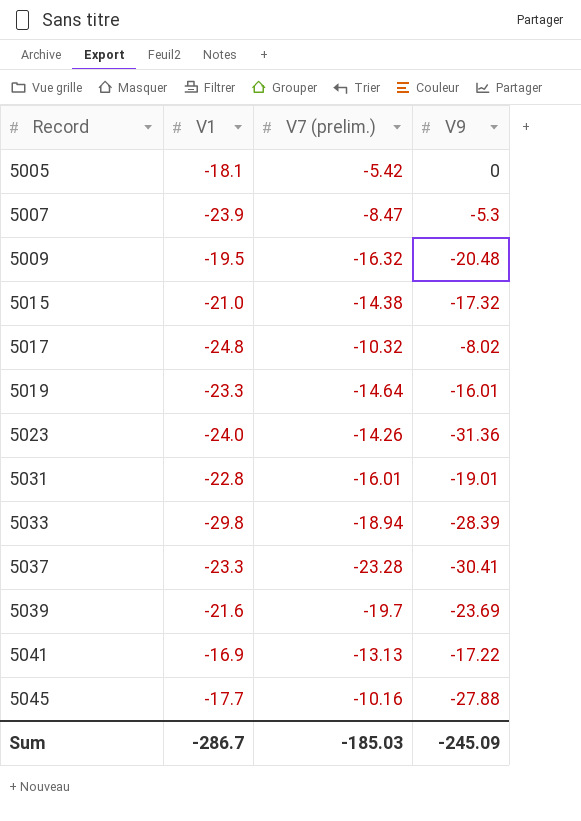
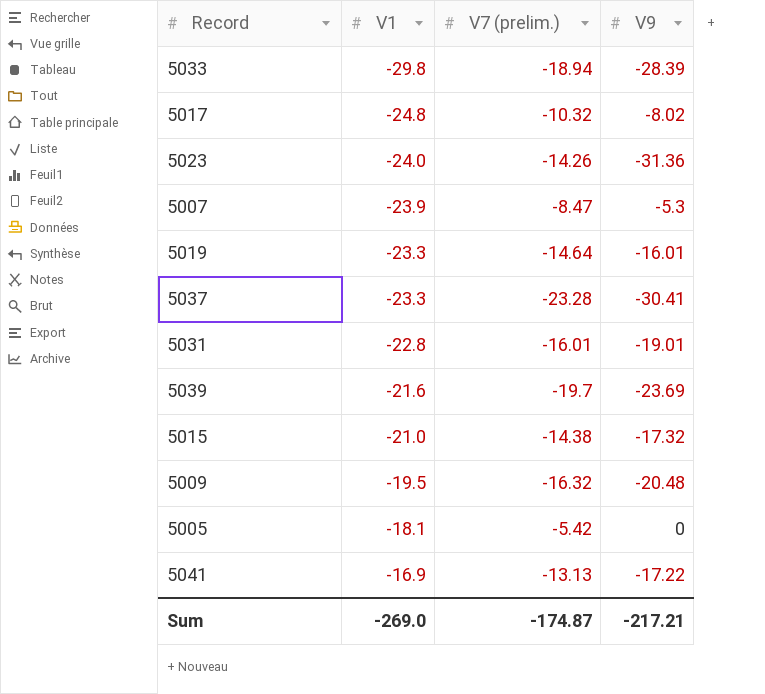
row order: Record ascending -> V1 ascending
row 5045: -17.7 | -10.16 | -27.88 -> none
Sum | V1: -286.7 -> -269.0
Sum | V7 (prelim.): -185.03 -> -174.87
Sum | V9: -245.09 -> -217.21

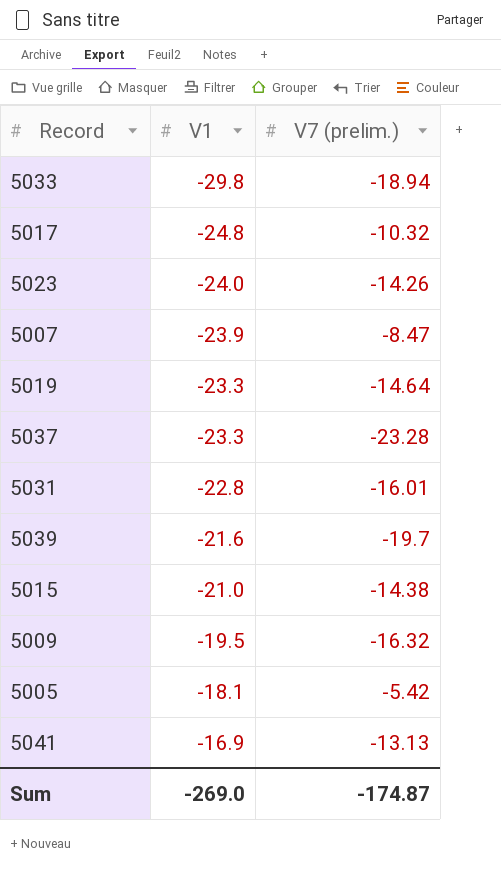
column V9 | position: 4 -> none

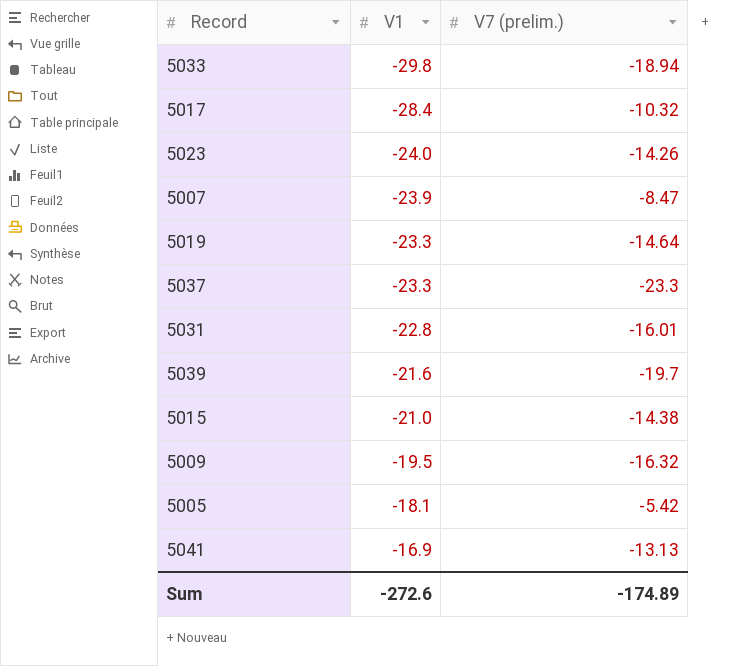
5017 | V1: -24.8 -> -28.4
5037 | V7 (prelim.): -23.28 -> -23.3
Sum | V1: -269.0 -> -272.6
Sum | V7 (prelim.): -174.87 -> -174.89

